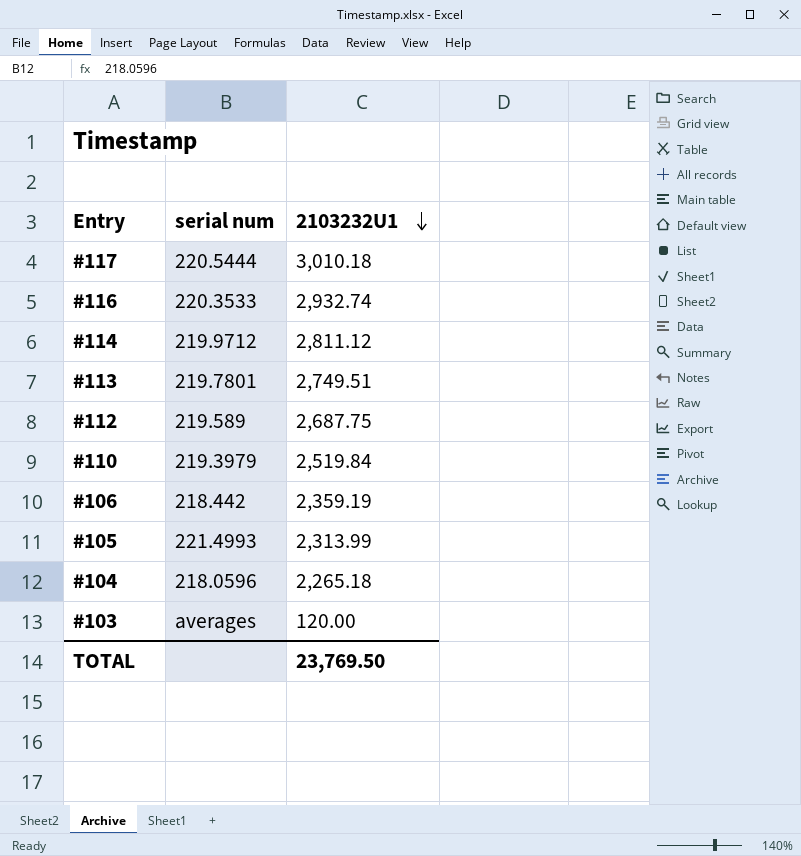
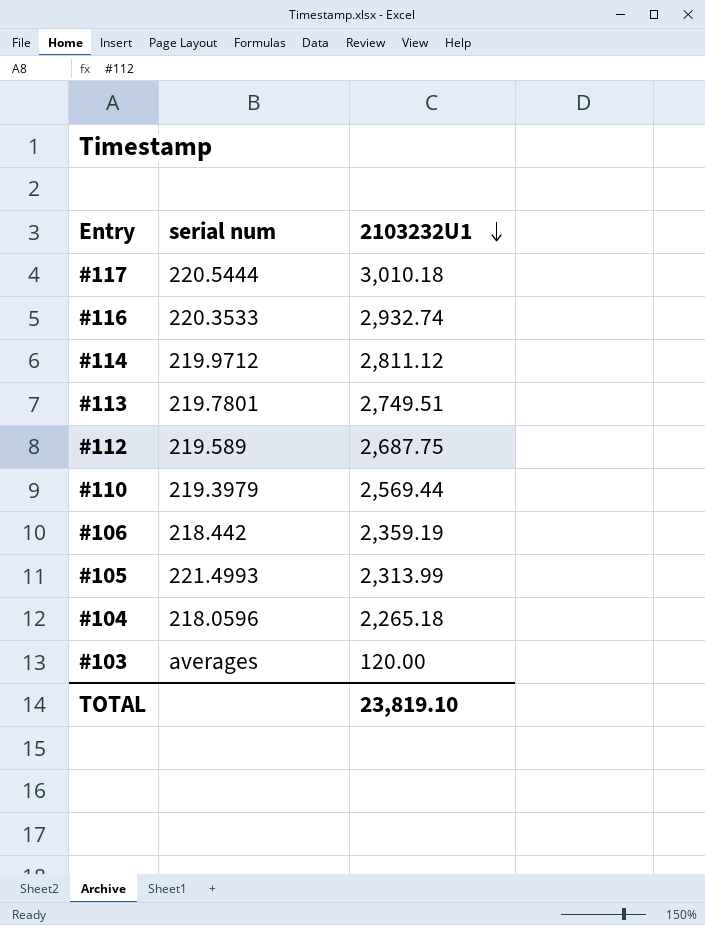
#110 | 2103232U1: 2,519.84 -> 2,569.44
TOTAL | 2103232U1: 23,769.50 -> 23,819.10

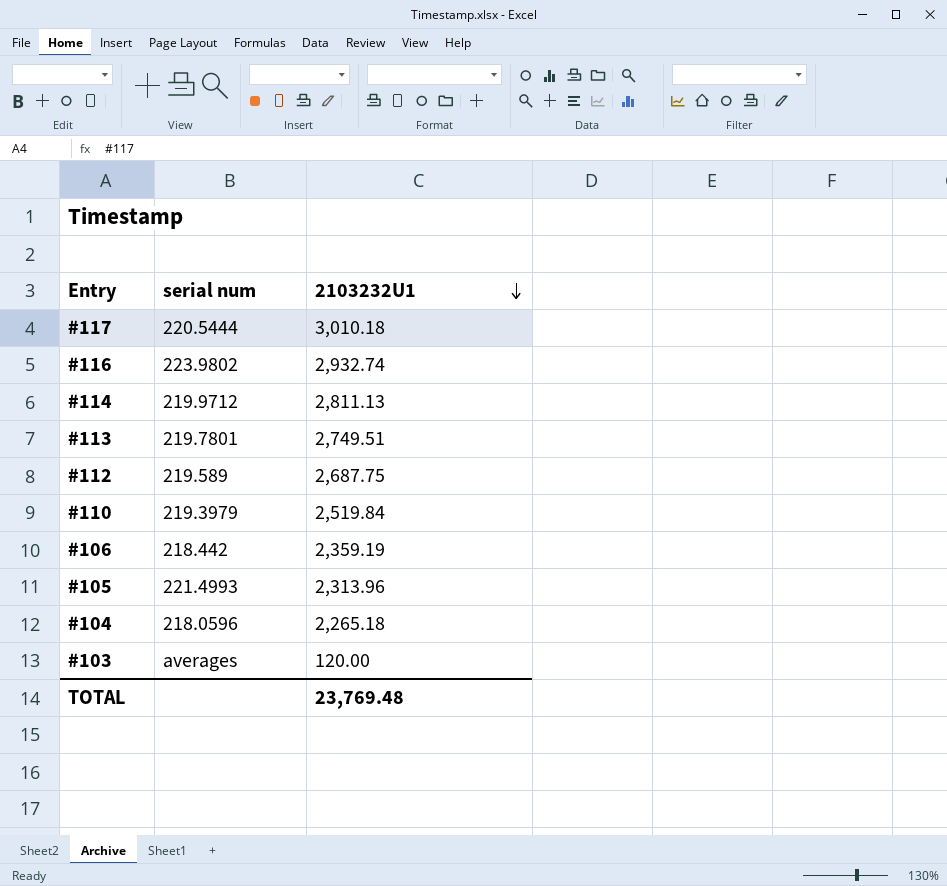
#116 | serial num: 220.3533 -> 223.9802
#114 | 2103232U1: 2,811.12 -> 2,811.13
#110 | 2103232U1: 2,569.44 -> 2,519.84
#105 | 2103232U1: 2,313.99 -> 2,313.96
TOTAL | 2103232U1: 23,819.10 -> 23,769.48

